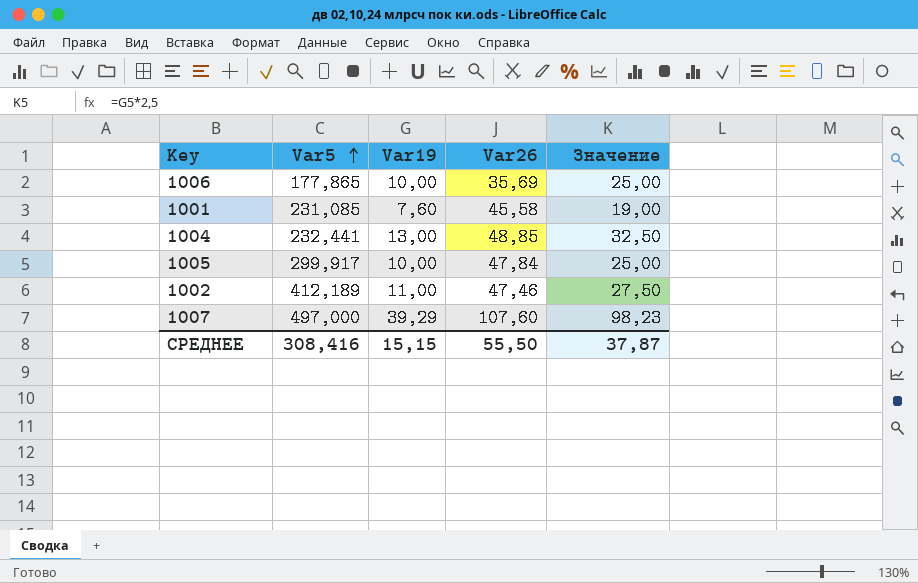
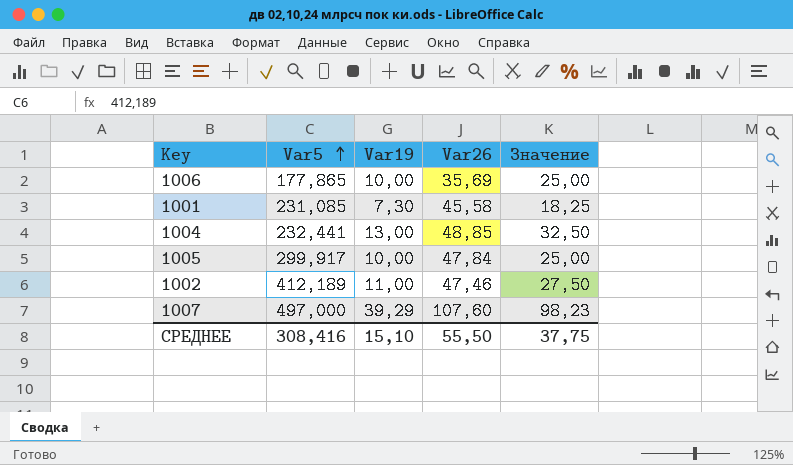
1001 | Var19: 7,60 -> 7,30
1001 | Значение: 19,00 -> 18,25
СРЕДНЕЕ | Var19: 15,15 -> 15,10
СРЕДНЕЕ | Значение: 37,87 -> 37,75

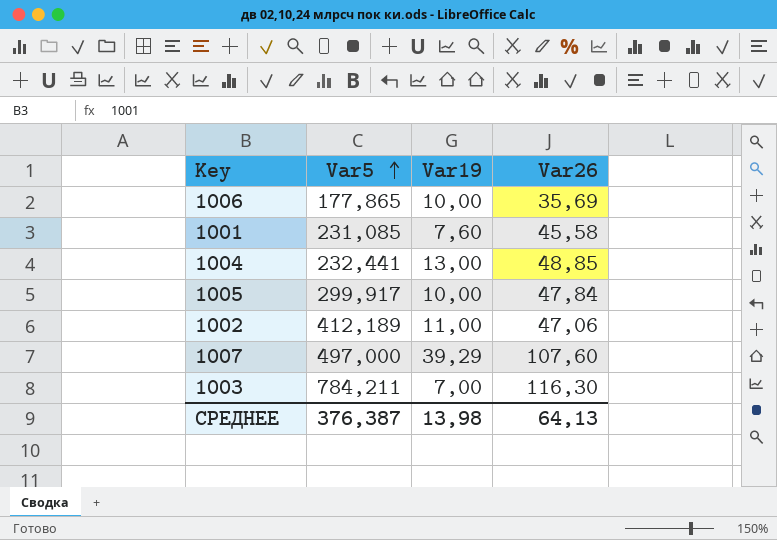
column Значение | formula: [Var19] * 2,5 -> none
1001 | Var19: 7,30 -> 7,60
1002 | Var26: 47,46 -> 47,06
row 1003: none -> 784,211 | 7,00 | 116,30
СРЕДНЕЕ | Var5: 308,416 -> 376,387
СРЕДНЕЕ | Var19: 15,10 -> 13,98
СРЕДНЕЕ | Var26: 55,50 -> 64,13

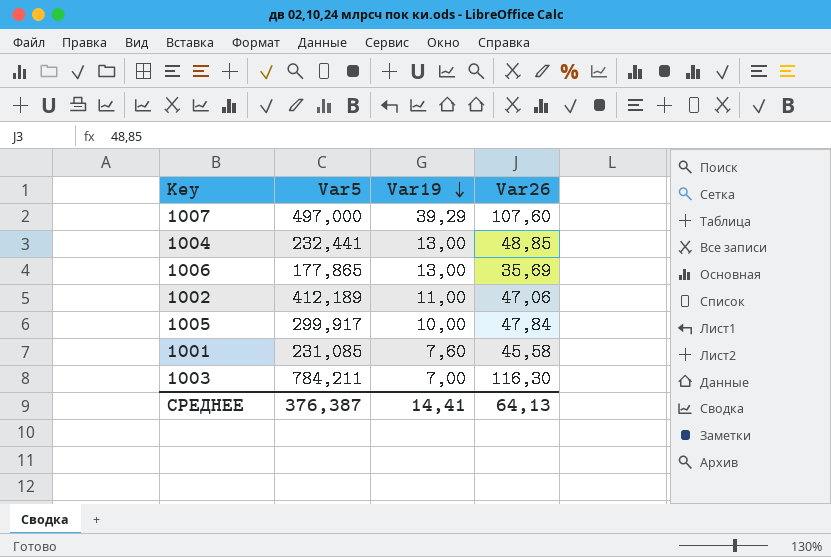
row order: Var5 ascending -> Var19 descending
1006 | Var19: 10,00 -> 13,00
СРЕДНЕЕ | Var19: 13,98 -> 14,41

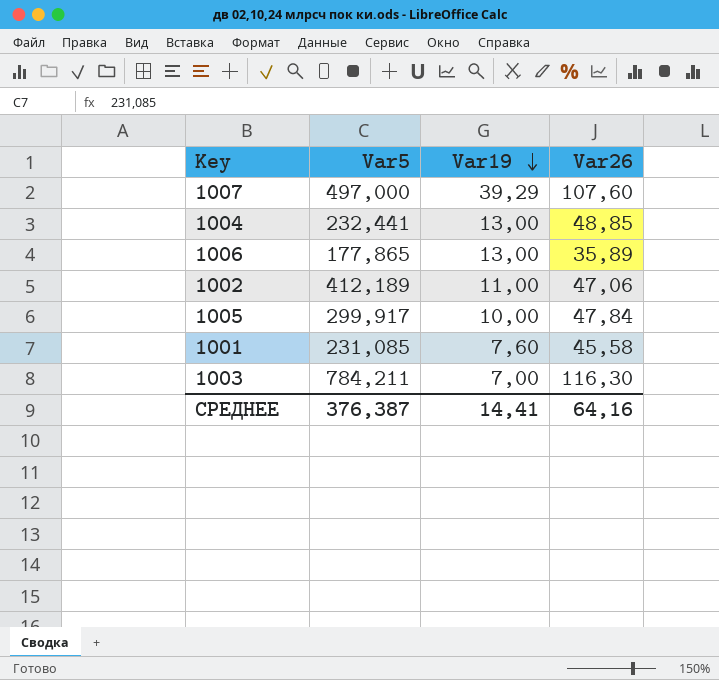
1006 | Var26: 35,69 -> 35,89
СРЕДНЕЕ | Var26: 64,13 -> 64,16

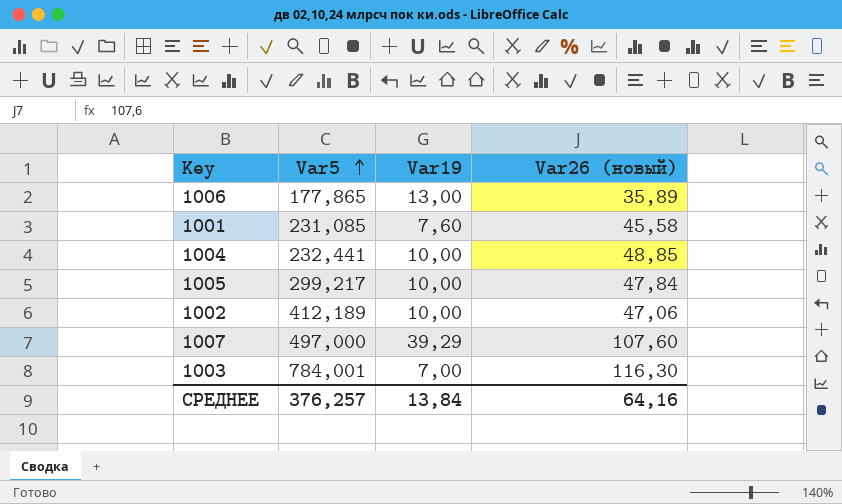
row order: Var19 descending -> Var5 ascending
column name: Var26 -> Var26 (новый)
1004 | Var19: 13,00 -> 10,00
1005 | Var5: 299,917 -> 299,217
1002 | Var19: 11,00 -> 10,00
1003 | Var5: 784,211 -> 784,001
СРЕДНЕЕ | Var5: 376,387 -> 376,257
СРЕДНЕЕ | Var19: 14,41 -> 13,84

